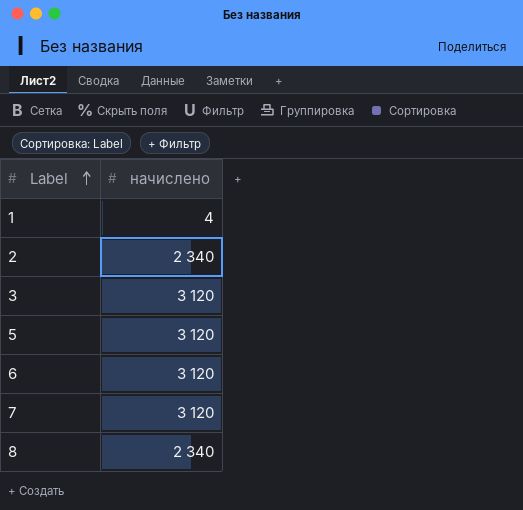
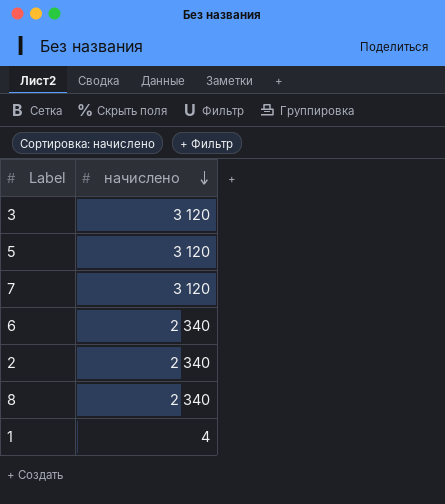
row order: Label ascending -> начислено descending
6 | начислено: 3 120 -> 2 340

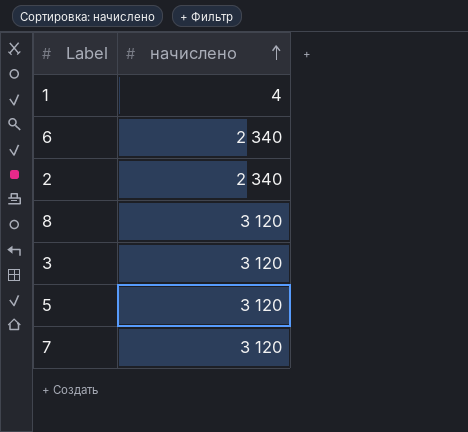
row order: начислено descending -> начислено ascending
8 | начислено: 2 340 -> 3 120

